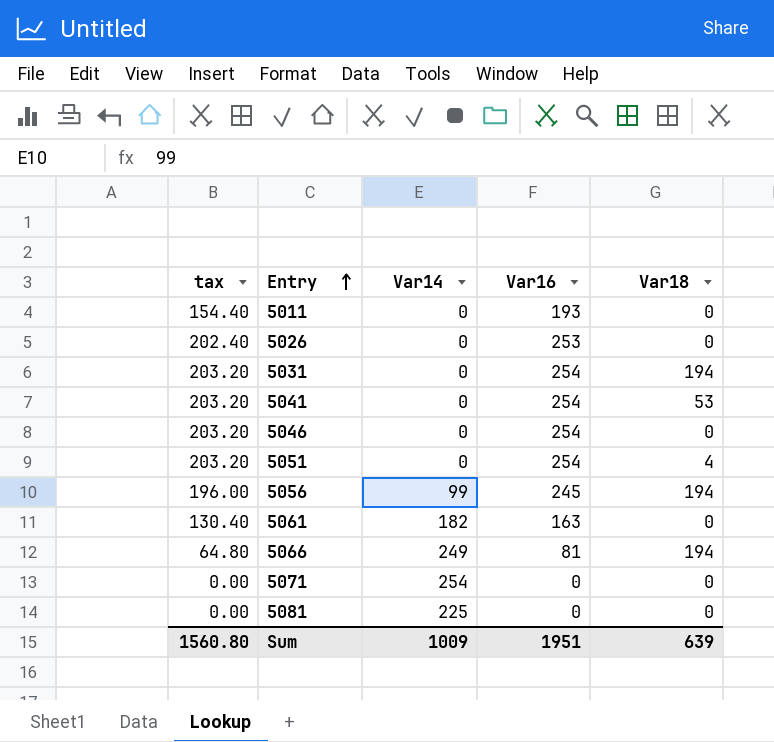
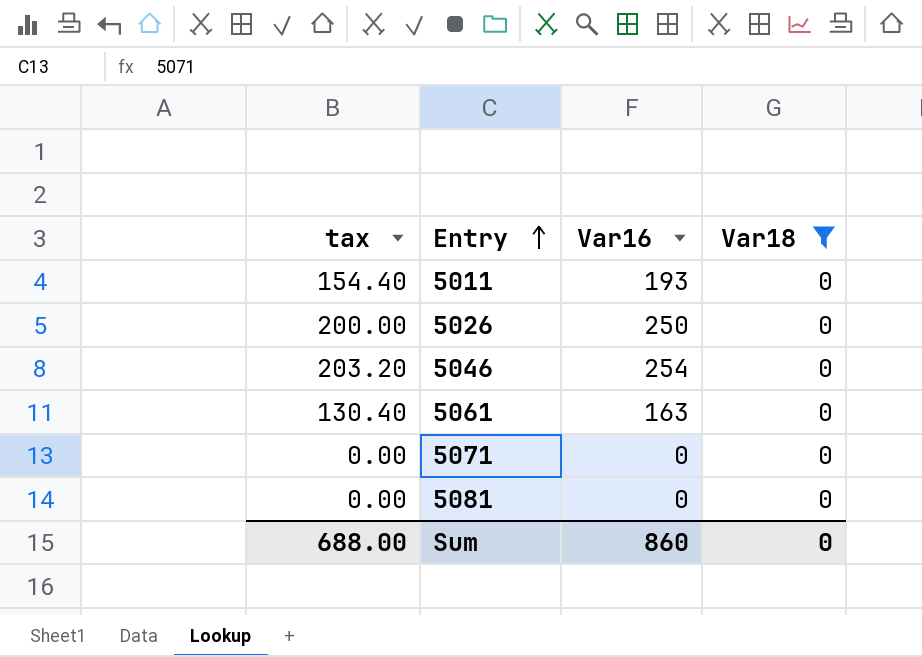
filter: none -> Var18 = 0
column Var14 | position: 3 -> none
5026 | tax: 202.40 -> 200.00
5026 | Var16: 253 -> 250
Sum | tax: 1560.80 -> 688.00
Sum | Var16: 1951 -> 860
Sum | Var18: 639 -> 0

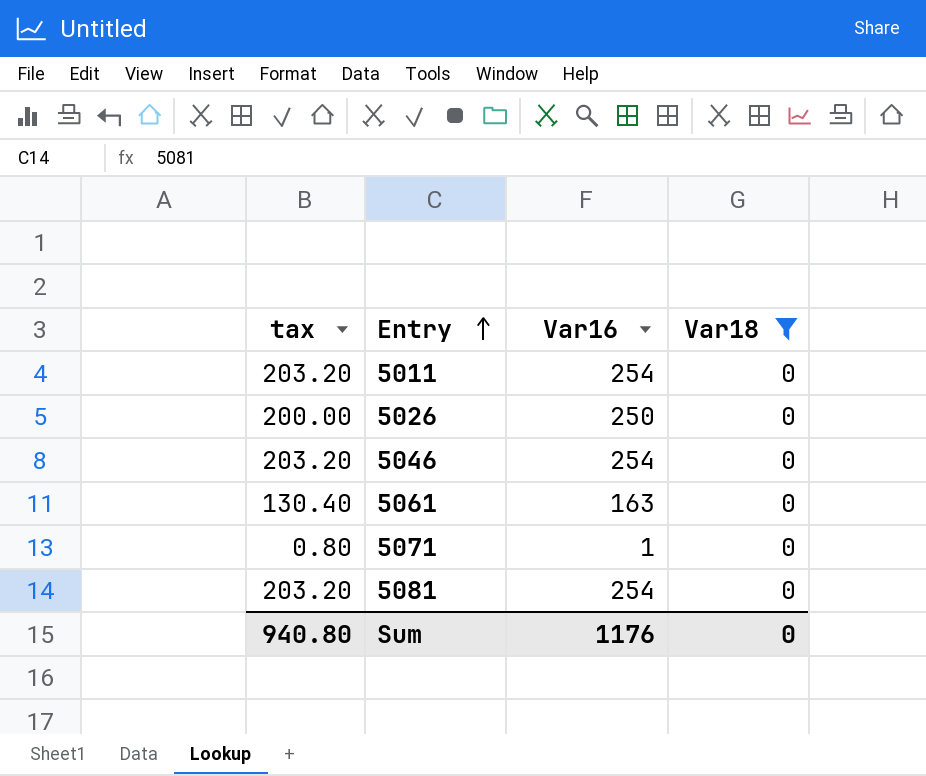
5011 | tax: 154.40 -> 203.20
5011 | Var16: 193 -> 254
5071 | tax: 0.00 -> 0.80
5071 | Var16: 0 -> 1
5081 | tax: 0.00 -> 203.20
5081 | Var16: 0 -> 254
Sum | tax: 688.00 -> 940.80
Sum | Var16: 860 -> 1176

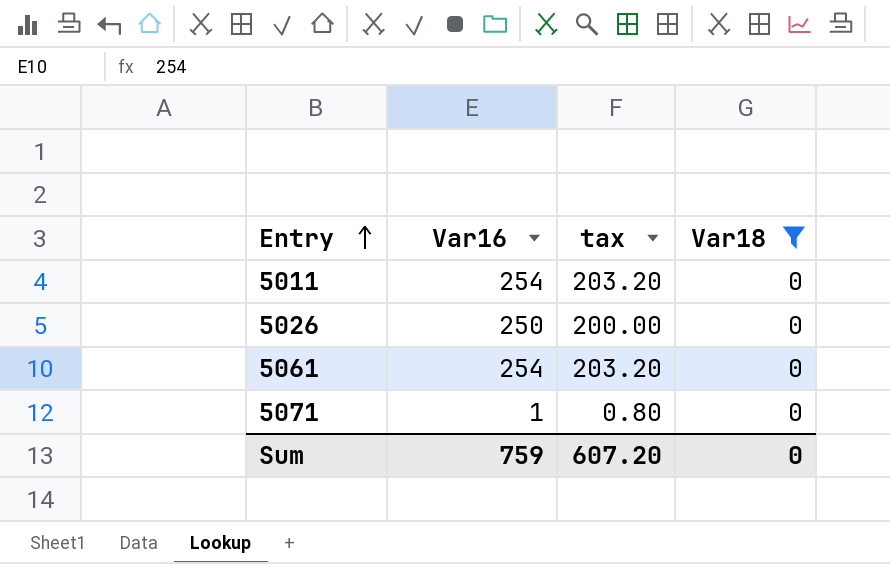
column tax | position: 1 -> 3
row 5046: 203.20 | 254 | 0 -> none
row 5081: 203.20 | 254 | 0 -> none
5061 | Var16: 163 -> 254
5061 | tax: 130.40 -> 203.20
Sum | Var16: 1176 -> 759
Sum | tax: 940.80 -> 607.20

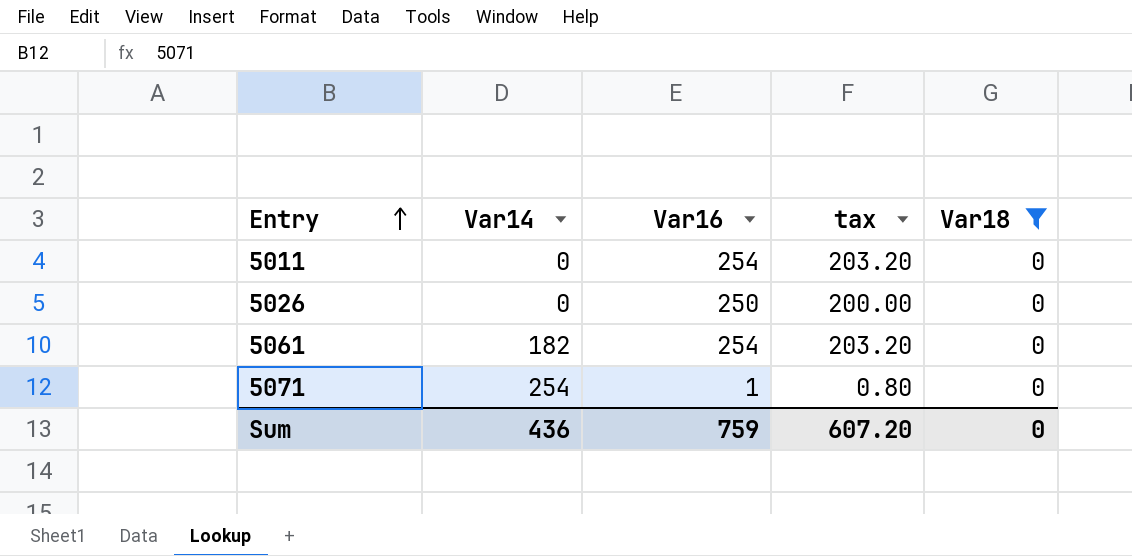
column Var14 | position: none -> 2

